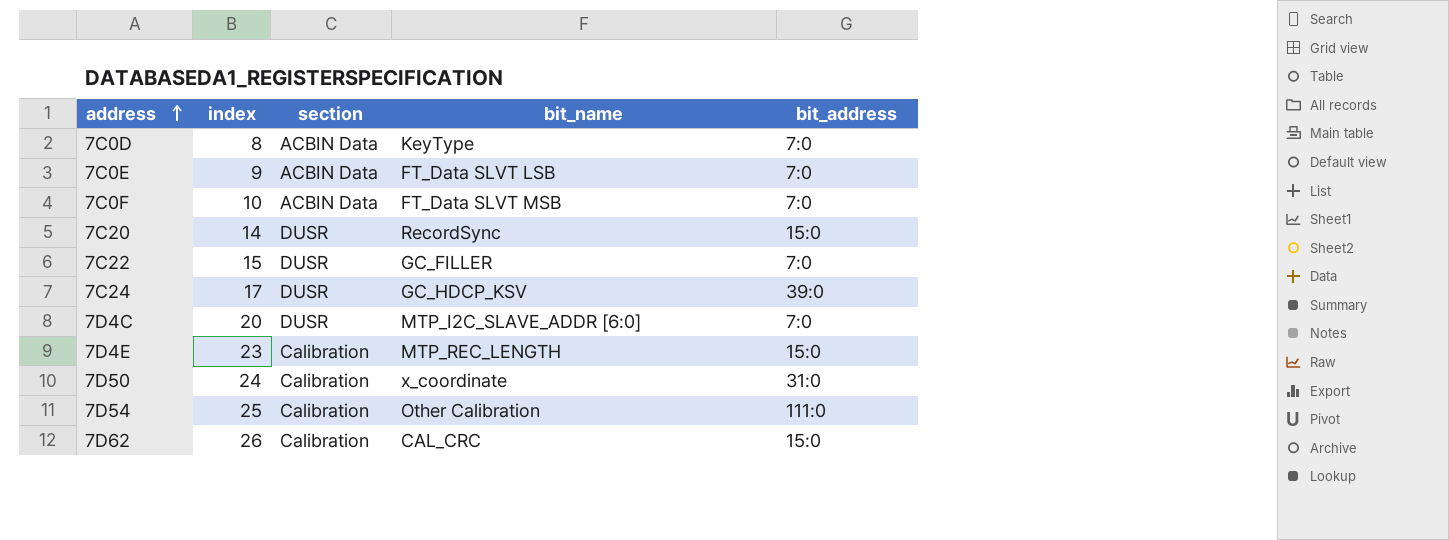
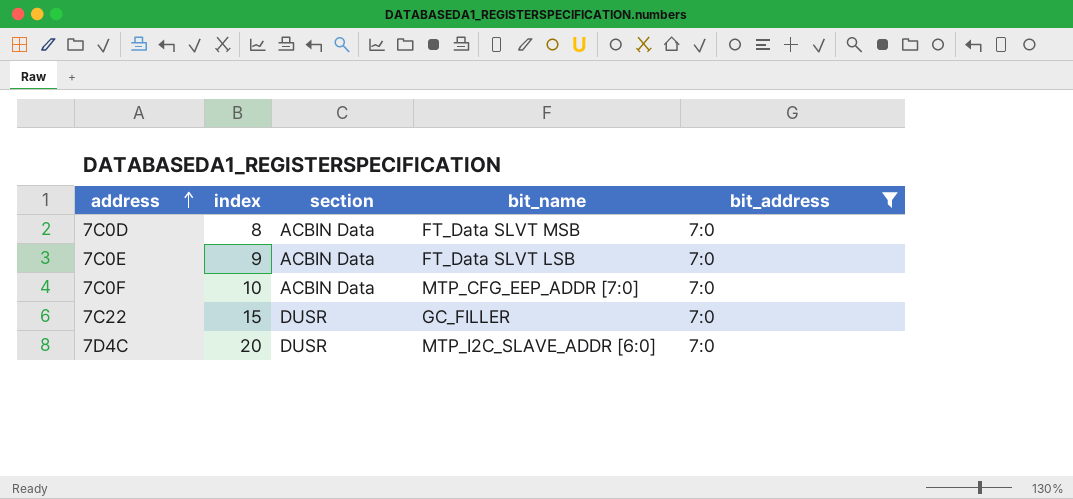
filter: none -> bit_address = 7:0
7C0D | bit_name: KeyType -> FT_Data SLVT MSB
7C0F | bit_name: FT_Data SLVT MSB -> MTP_CFG_EEP_ADDR [7:0]

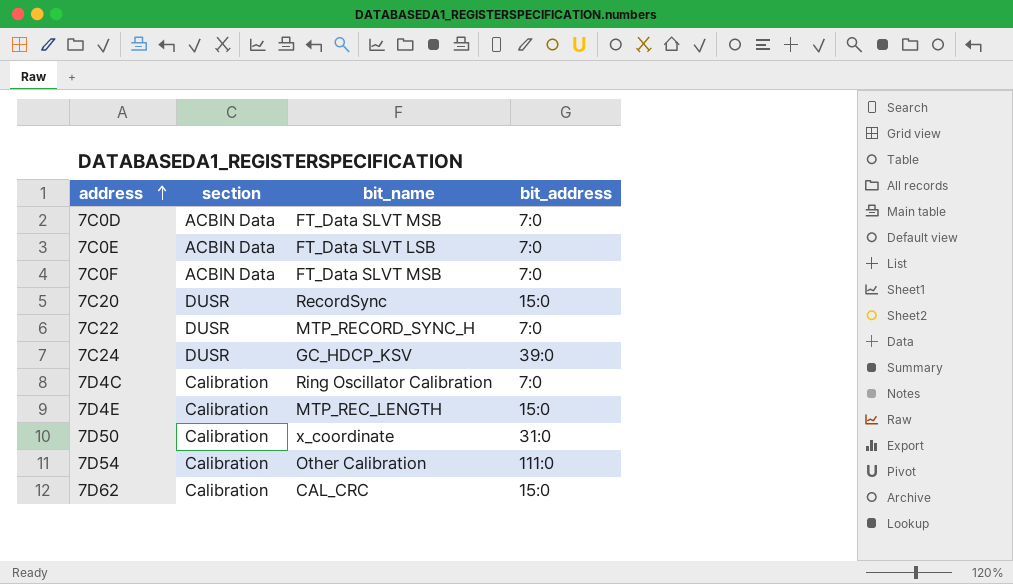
filter: bit_address = 7:0 -> none
column index | position: 2 -> none
7C0F | bit_name: MTP_CFG_EEP_ADDR [7:0] -> FT_Data SLVT MSB
7C22 | bit_name: GC_FILLER -> MTP_RECORD_SYNC_H
7D4C | section: DUSR -> Calibration
7D4C | bit_name: MTP_I2C_SLAVE_ADDR [6:0] -> Ring Oscillator Calibration

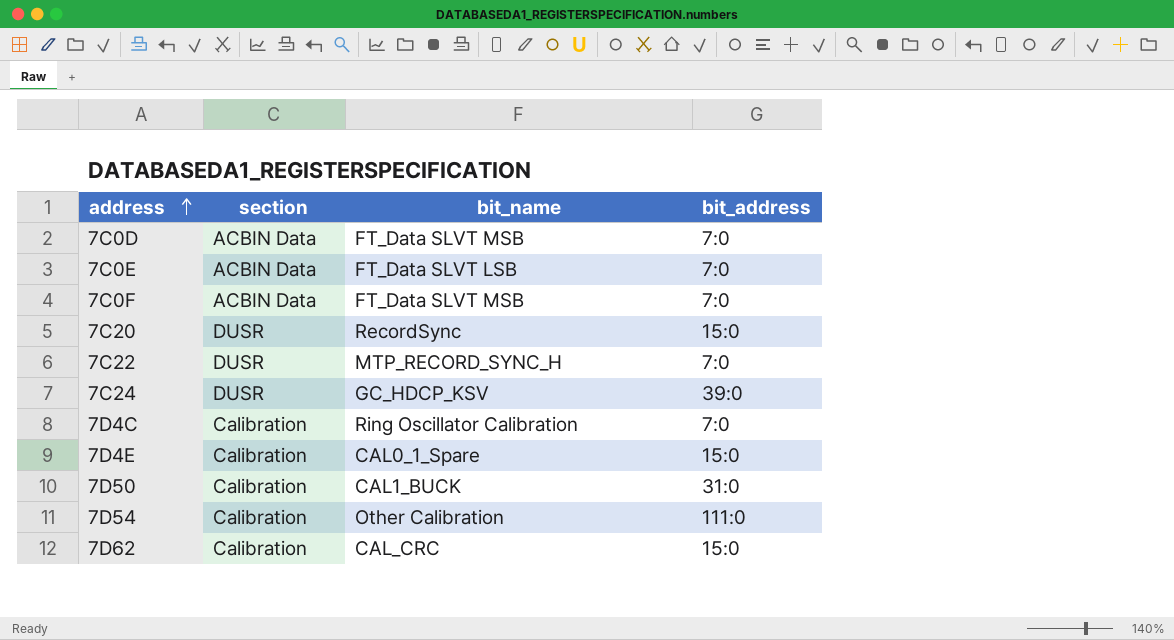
7D4E | bit_name: MTP_REC_LENGTH -> CAL0_1_Spare
7D50 | bit_name: x_coordinate -> CAL1_BUCK

